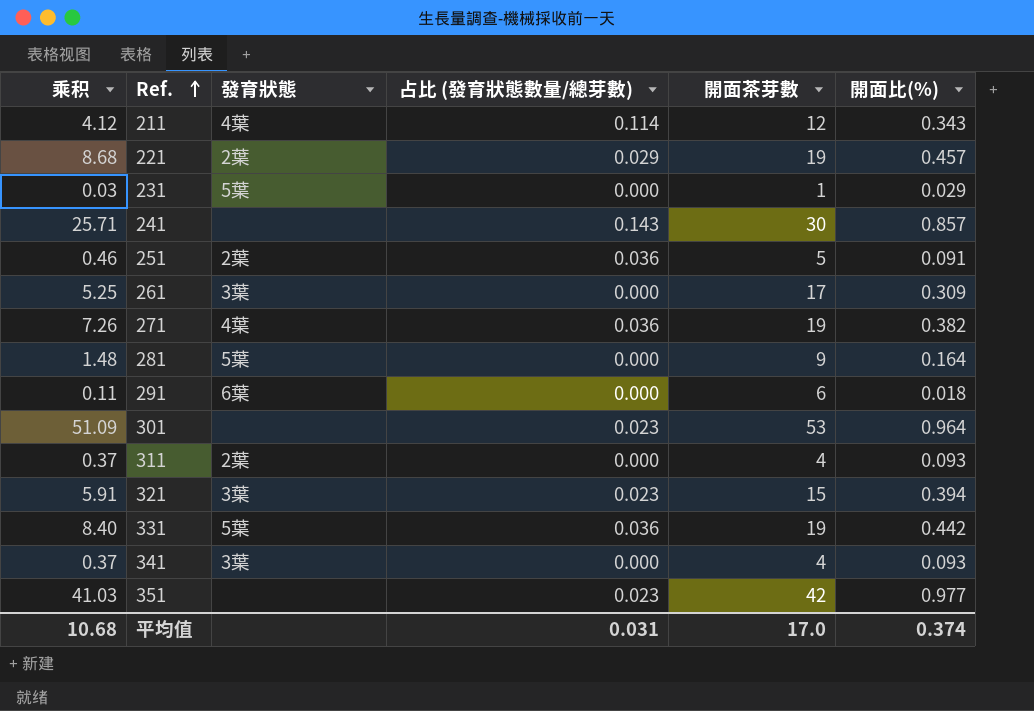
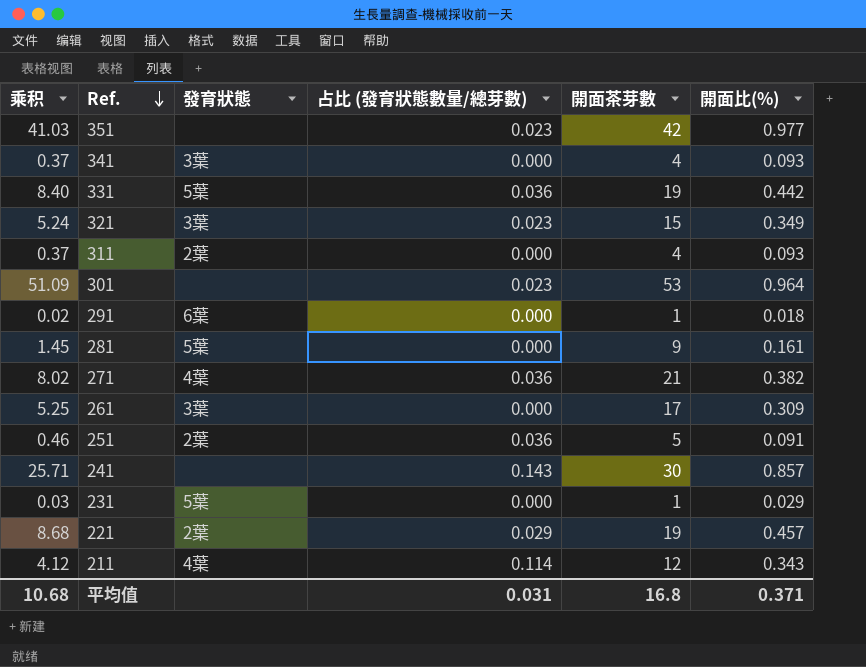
row order: Ref. ascending -> Ref. descending
321 | 乘积: 5.91 -> 5.24
321 | 開面比(%): 0.394 -> 0.349
291 | 乘积: 0.11 -> 0.02
291 | 開面茶芽數: 6 -> 1
281 | 乘积: 1.48 -> 1.45
281 | 開面比(%): 0.164 -> 0.161
271 | 乘积: 7.26 -> 8.02
271 | 開面茶芽數: 19 -> 21
平均值 | 開面茶芽數: 17.0 -> 16.8
平均值 | 開面比(%): 0.374 -> 0.371

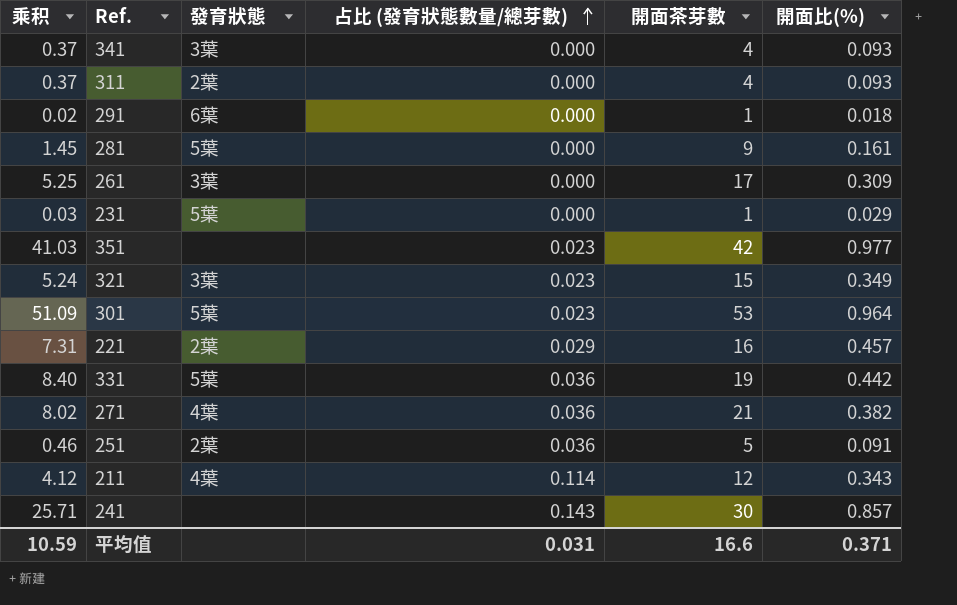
row order: Ref. descending -> 占比 (發育狀態數量/總芽數) ascending
301 | 發育狀態: none -> 5葉
221 | 乘积: 8.68 -> 7.31
221 | 開面茶芽數: 19 -> 16
平均值 | 乘积: 10.68 -> 10.59
平均值 | 開面茶芽數: 16.8 -> 16.6

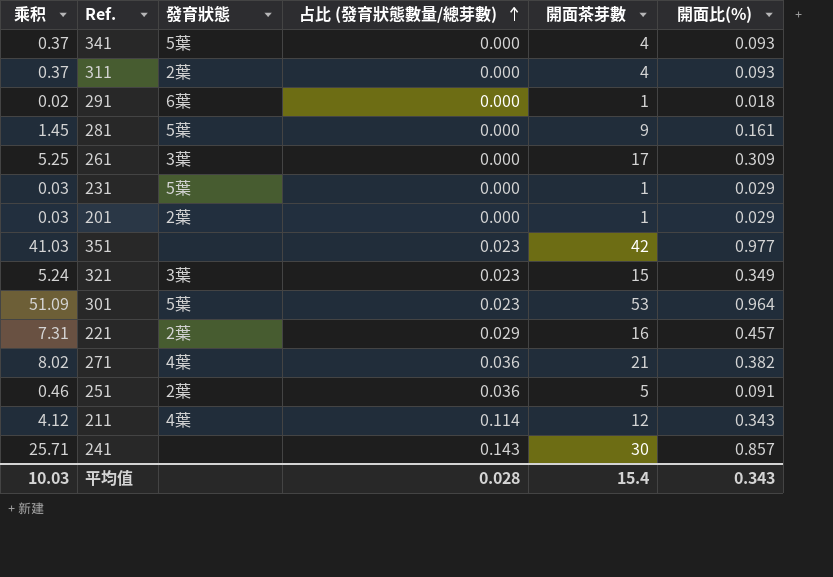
row 331: 8.40 | 5葉 | 0.036 | 19 | 0.442 -> none
341 | 發育狀態: 3葉 -> 5葉
row 201: none -> 0.03 | 2葉 | 0.000 | 1 | 0.029
平均值 | 乘积: 10.59 -> 10.03
平均值 | 占比 (發育狀態數量/總芽數): 0.031 -> 0.028
平均值 | 開面茶芽數: 16.6 -> 15.4
平均值 | 開面比(%): 0.371 -> 0.343

